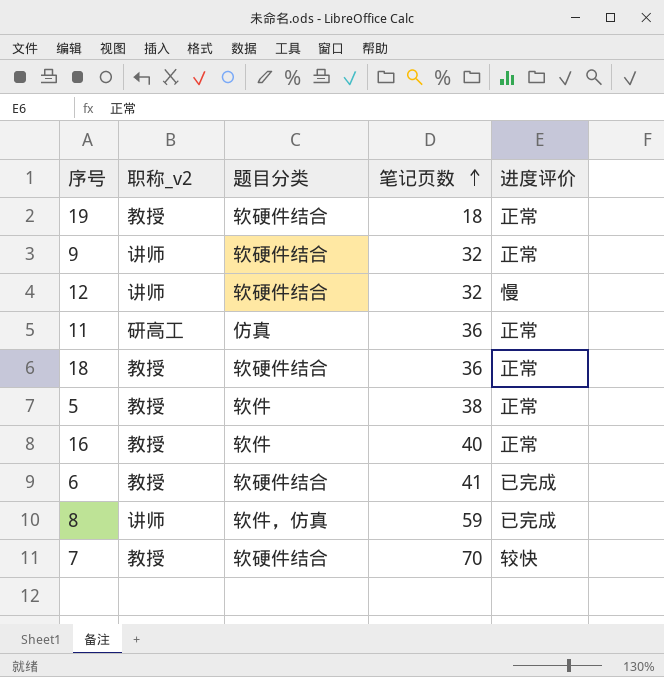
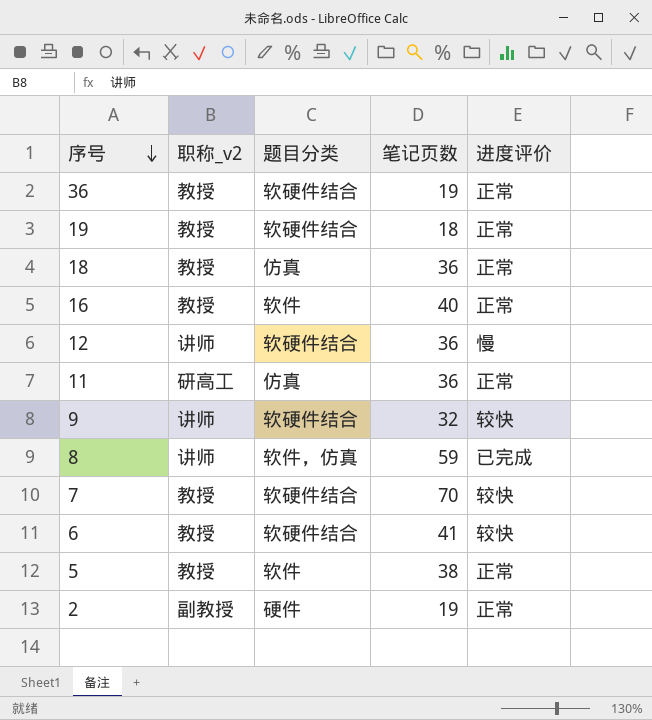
row order: 笔记页数 ascending -> 序号 descending
row 36: none -> 教授 | 软硬件结合 | 19 | 正常
18 | 题目分类: 软硬件结合 -> 仿真
12 | 笔记页数: 32 -> 36
9 | 进度评价: 正常 -> 较快
6 | 进度评价: 已完成 -> 较快
row 2: none -> 副教授 | 硬件 | 19 | 正常

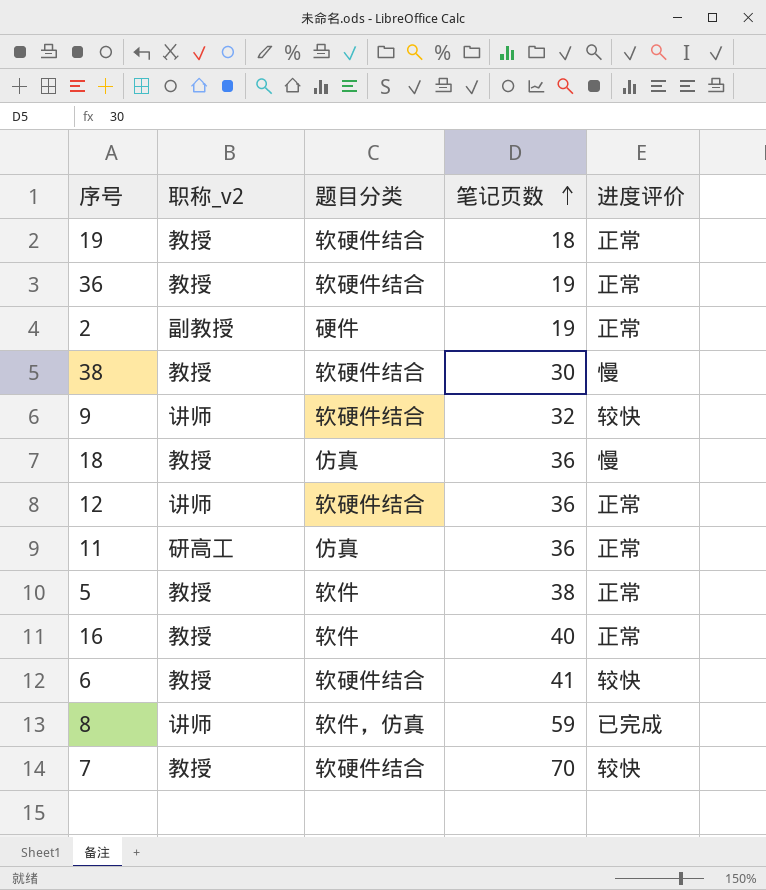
row order: 序号 descending -> 笔记页数 ascending
row 38: none -> 教授 | 软硬件结合 | 30 | 慢
18 | 进度评价: 正常 -> 慢
12 | 进度评价: 慢 -> 正常

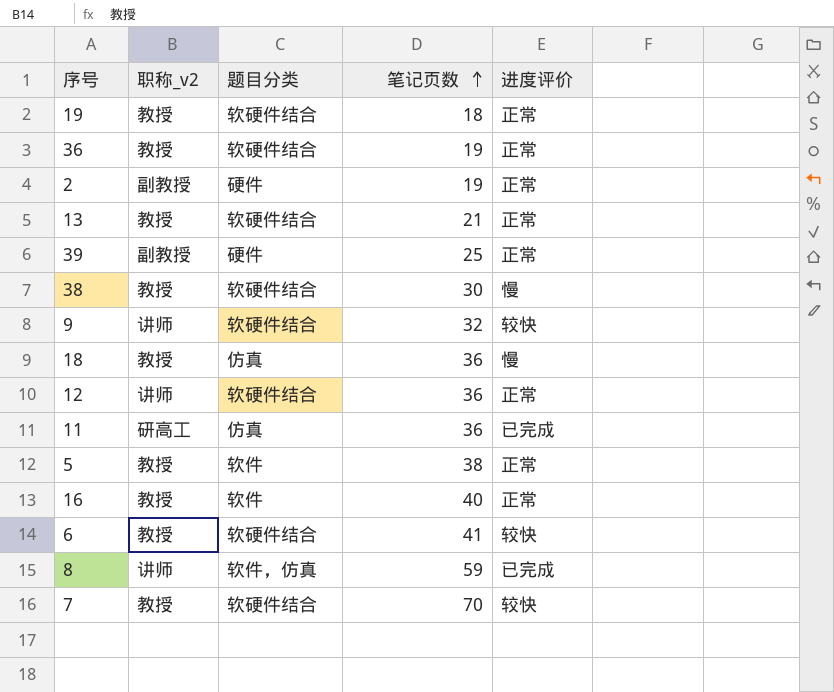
row 13: none -> 教授 | 软硬件结合 | 21 | 正常
row 39: none -> 副教授 | 硬件 | 25 | 正常
11 | 进度评价: 正常 -> 已完成

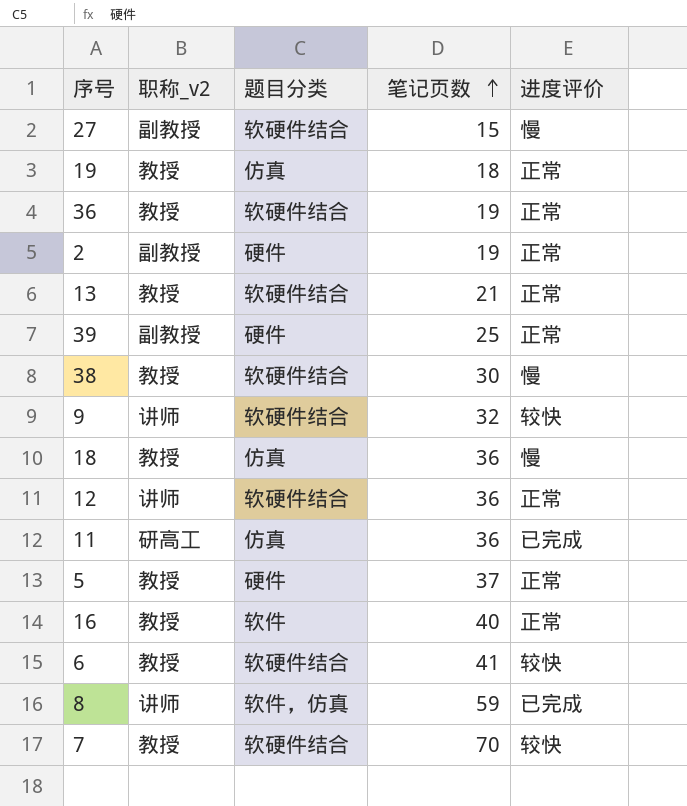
row 27: none -> 副教授 | 软硬件结合 | 15 | 慢
19 | 题目分类: 软硬件结合 -> 仿真
5 | 题目分类: 软件 -> 硬件
5 | 笔记页数: 38 -> 37

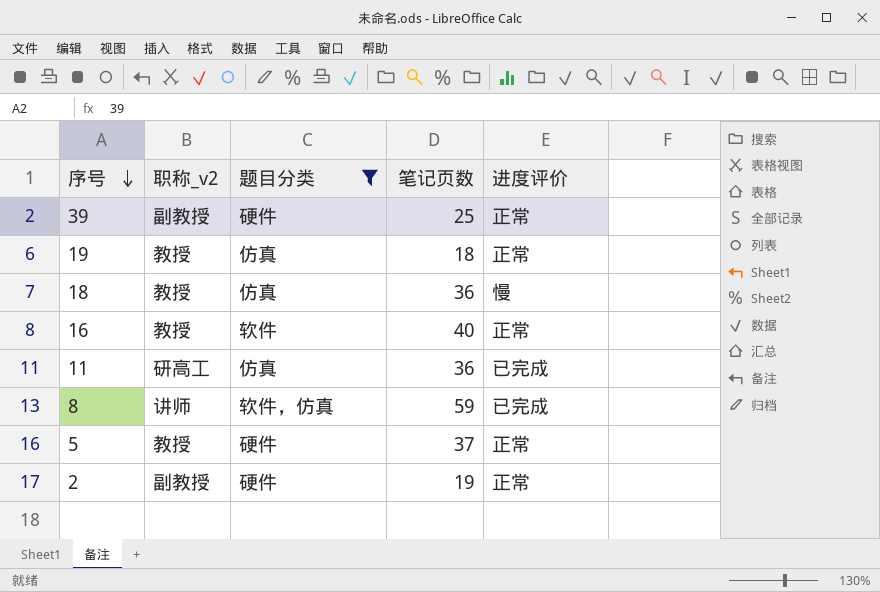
filter: none -> 题目分类 != 软硬件结合
row order: 笔记页数 ascending -> 序号 descending

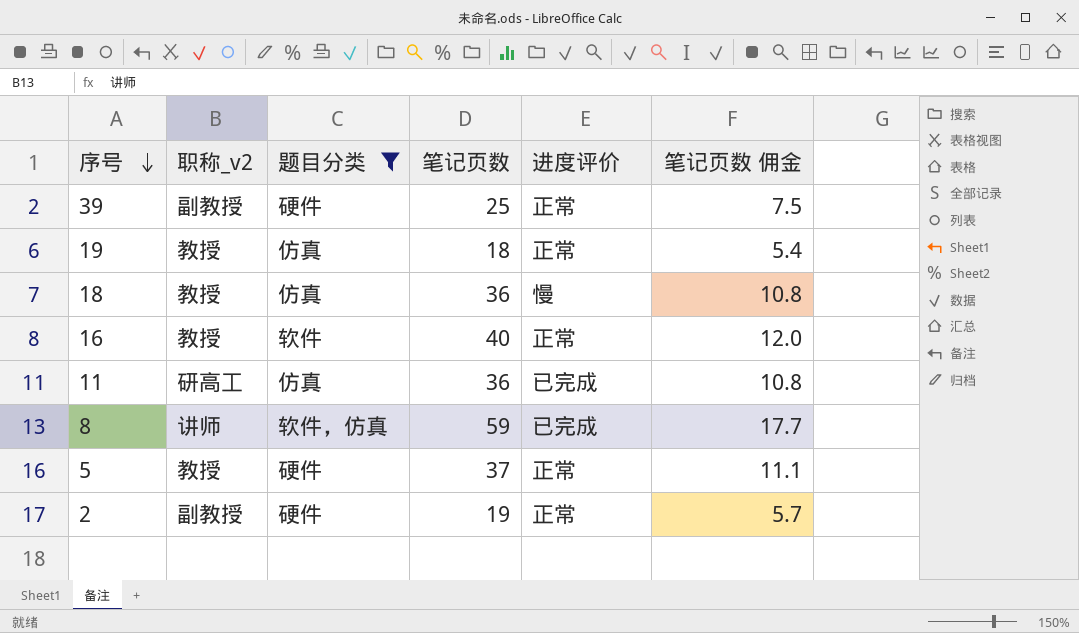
column 笔记页数 佣金 | formula: none -> [笔记页数] * 0.3

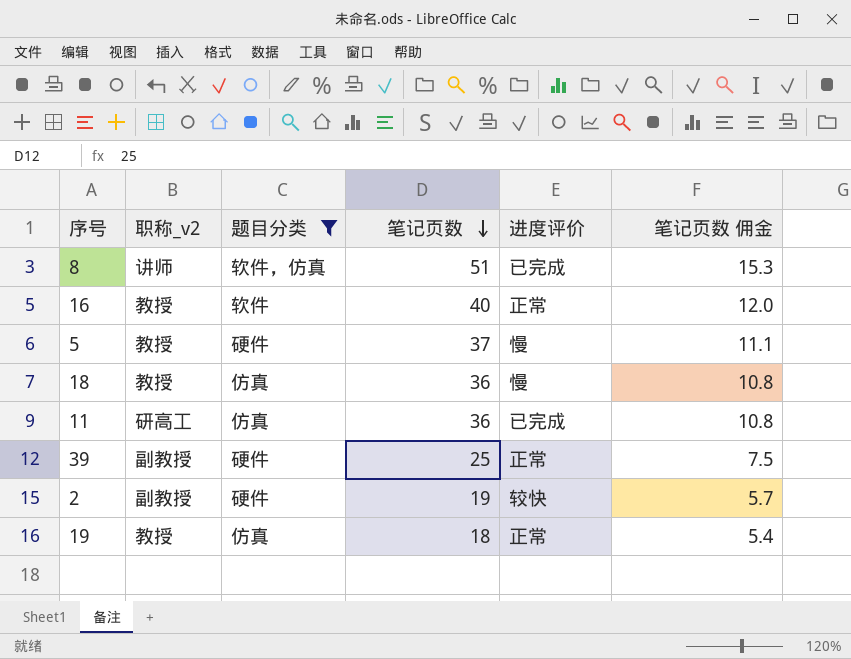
row order: 序号 descending -> 笔记页数 descending
8 | 笔记页数: 59 -> 51
8 | 笔记页数 佣金: 17.7 -> 15.3
5 | 进度评价: 正常 -> 慢
2 | 进度评价: 正常 -> 较快

